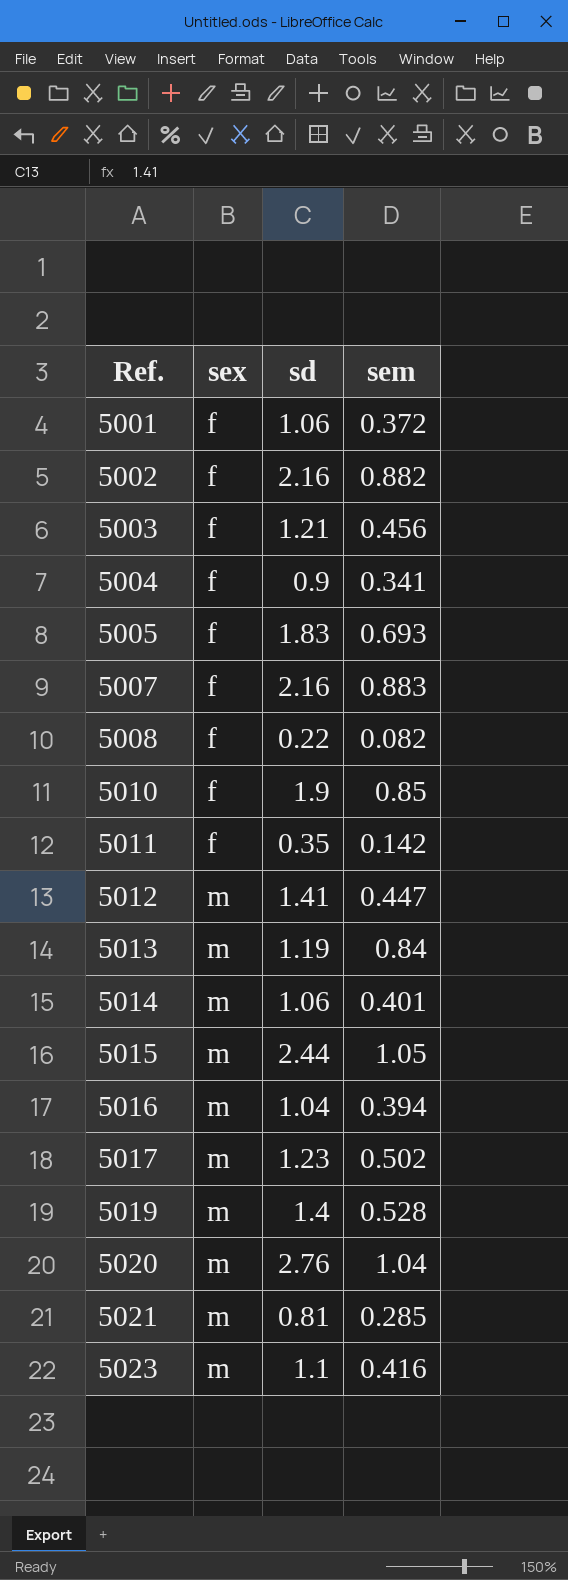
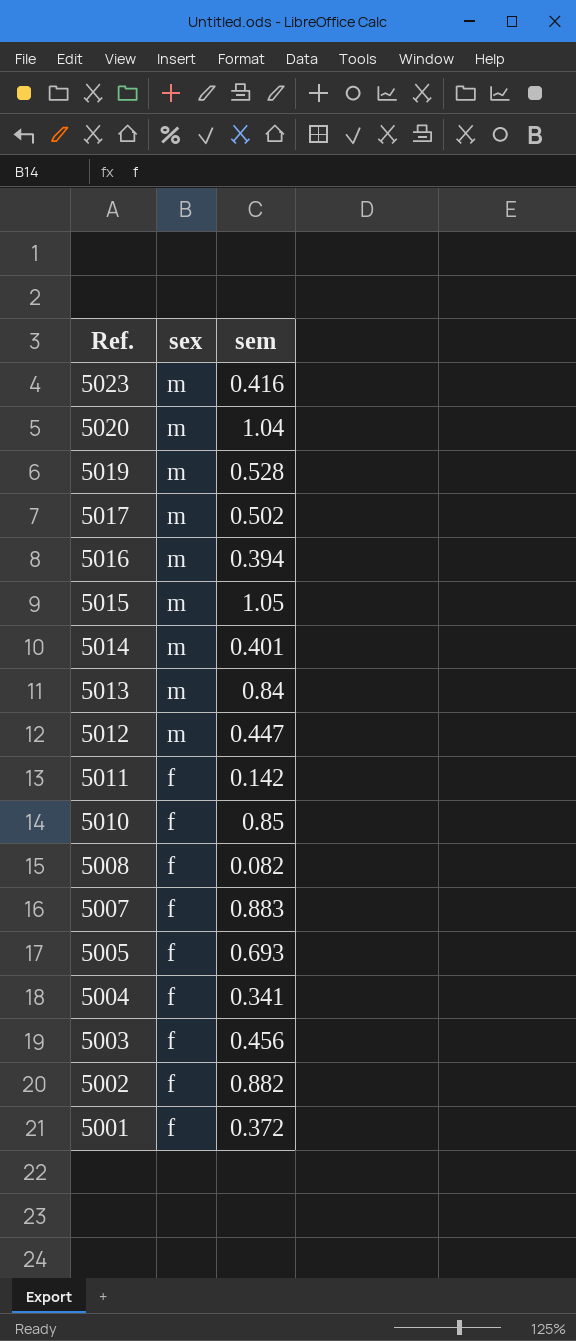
row order: Ref. ascending -> Ref. descending
column sd | position: 3 -> none
row 5021: m | 0.81 | 0.285 -> none

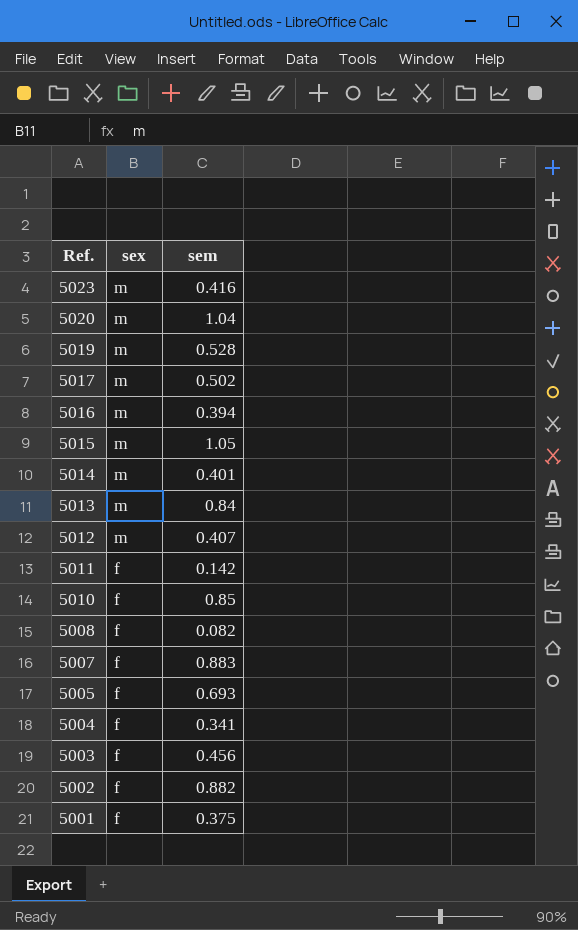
5012 | sem: 0.447 -> 0.407
5001 | sem: 0.372 -> 0.375

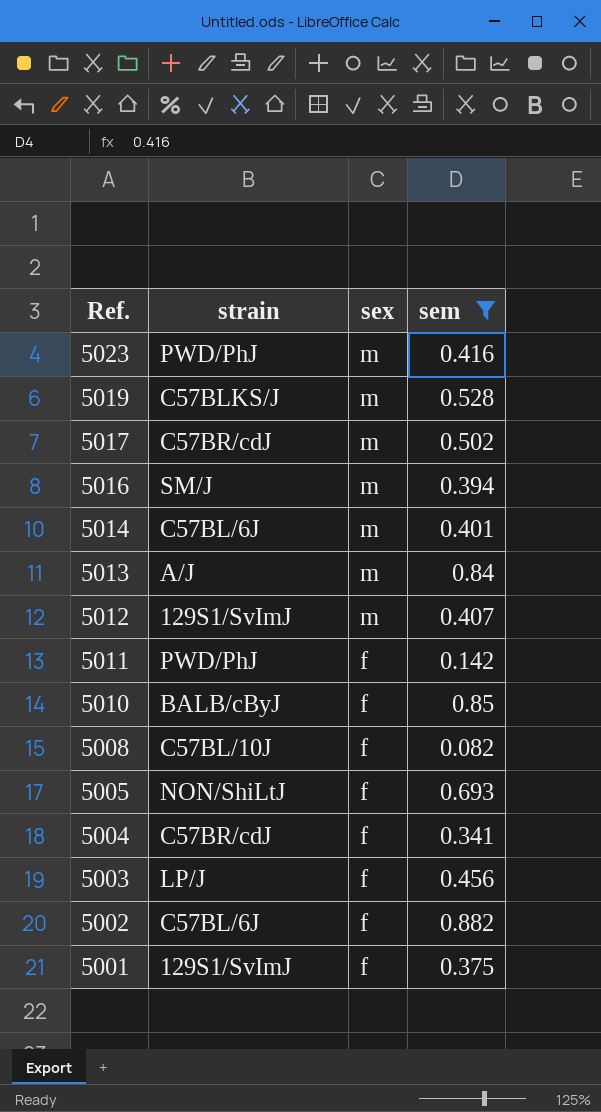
filter: none -> sem <= 0.882
column strain | position: none -> 2

